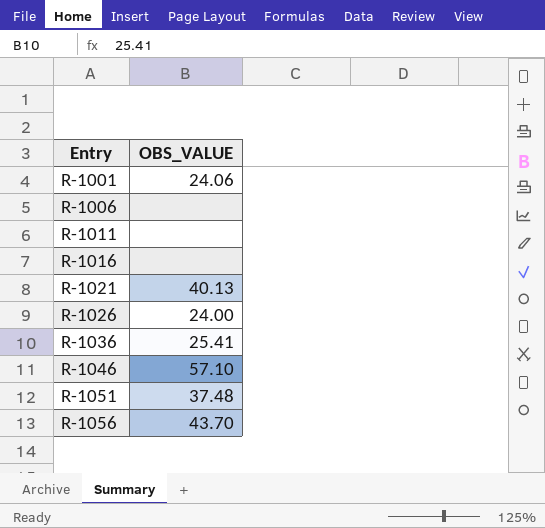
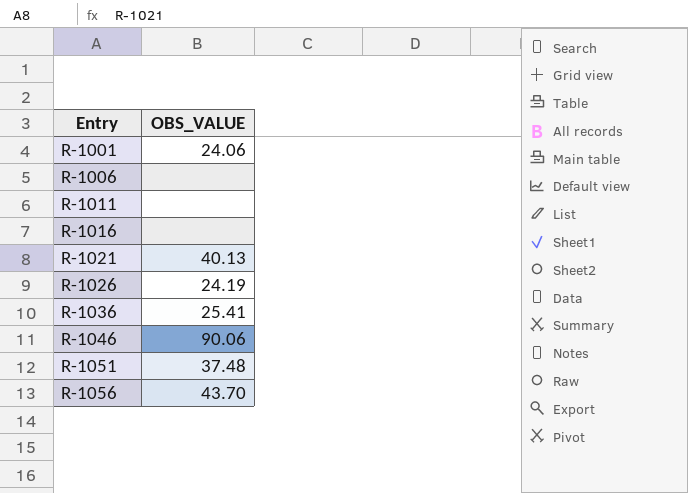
R-1026 | OBS_VALUE: 24.00 -> 24.19
R-1046 | OBS_VALUE: 57.10 -> 90.06

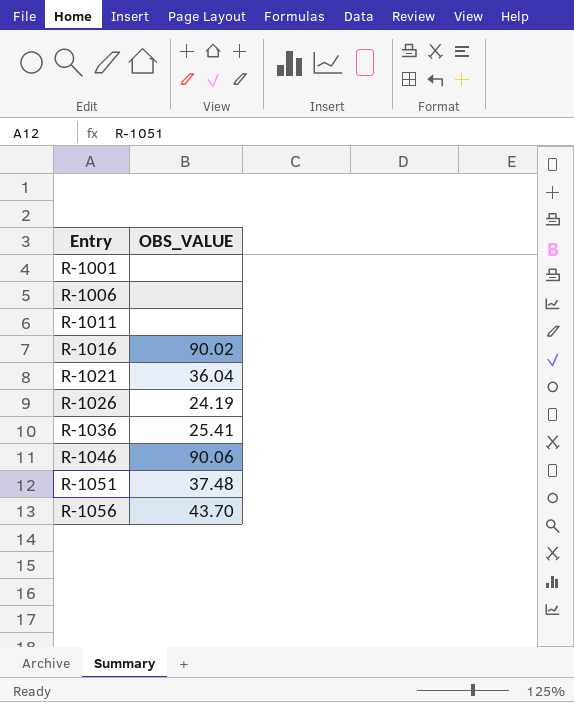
R-1001 | OBS_VALUE: 24.06 -> none
R-1016 | OBS_VALUE: none -> 90.02
R-1021 | OBS_VALUE: 40.13 -> 36.04

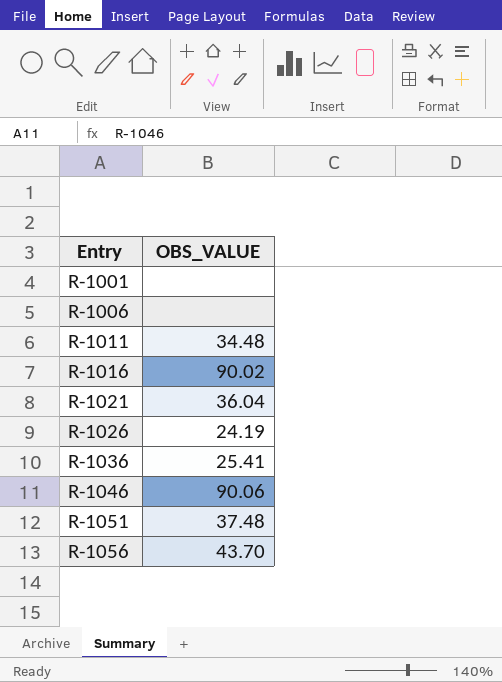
R-1011 | OBS_VALUE: none -> 34.48

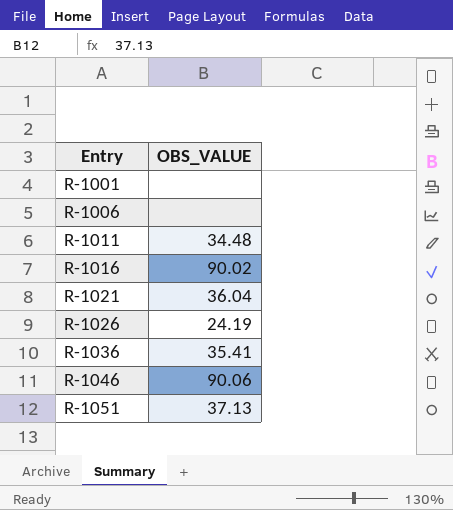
row R-1056: 43.70 -> none
R-1036 | OBS_VALUE: 25.41 -> 35.41
R-1051 | OBS_VALUE: 37.48 -> 37.13

